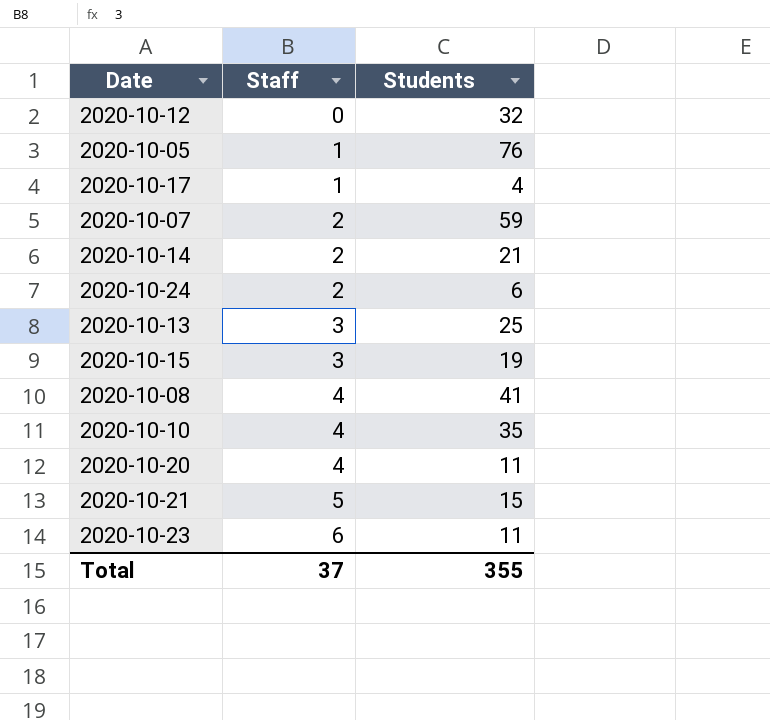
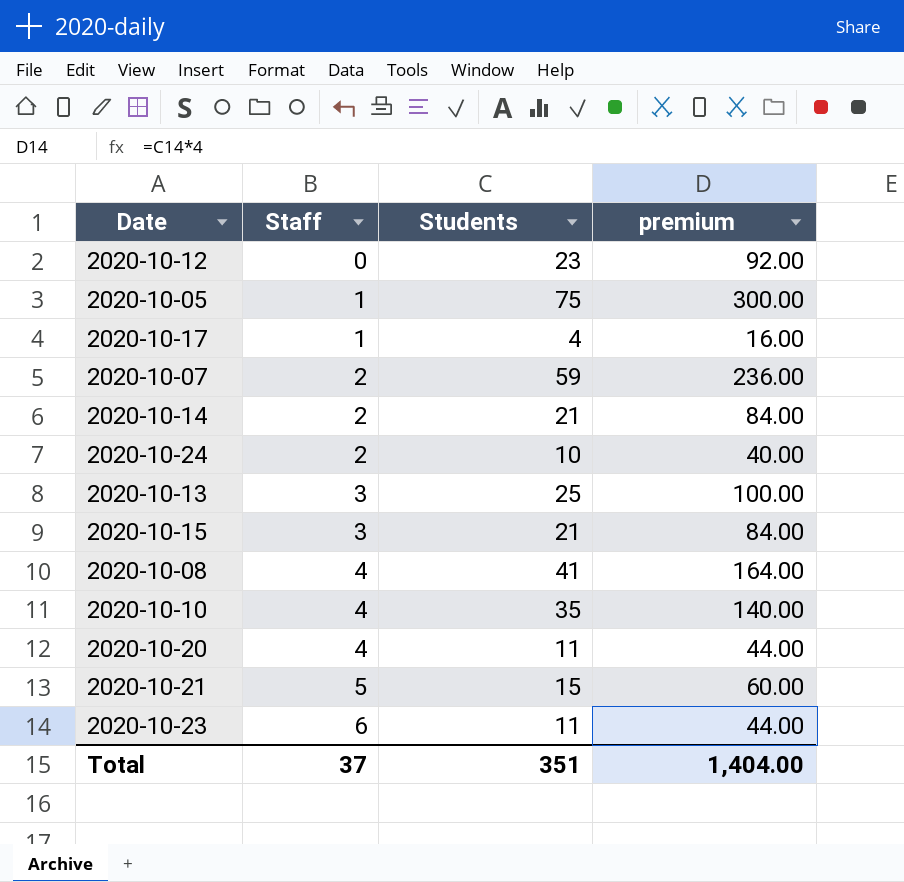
column premium | formula: none -> [Students] * 4
2020-10-12 | Students: 32 -> 23
2020-10-05 | Students: 76 -> 75
2020-10-24 | Students: 6 -> 10
2020-10-15 | Students: 19 -> 21
Total | Students: 355 -> 351

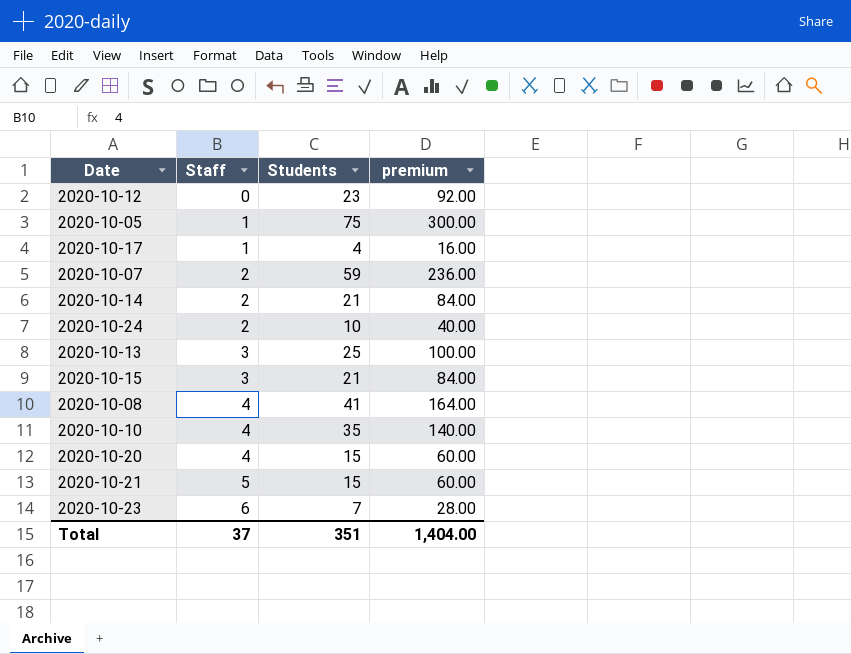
2020-10-20 | Students: 11 -> 15
2020-10-20 | premium: 44.00 -> 60.00
2020-10-23 | Students: 11 -> 7
2020-10-23 | premium: 44.00 -> 28.00

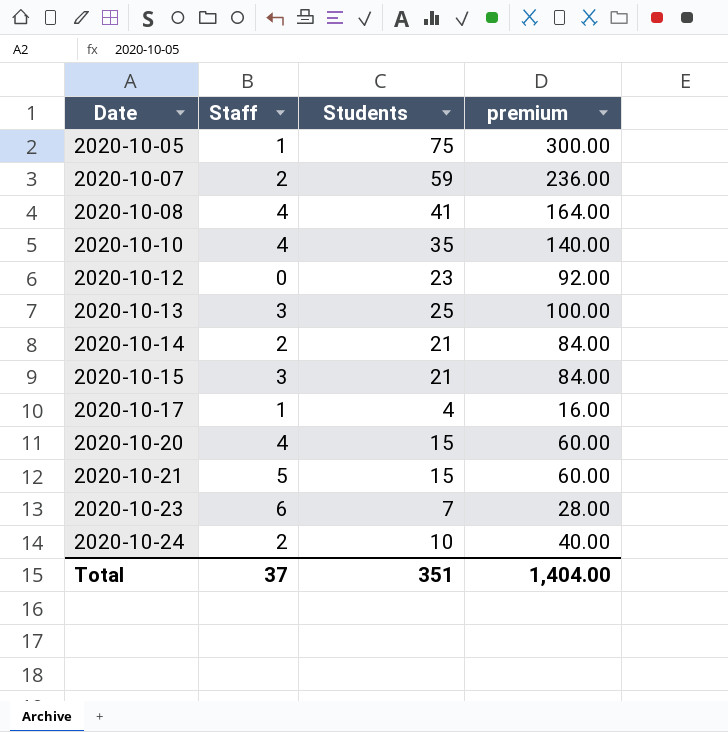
row order: Staff ascending -> Date ascending

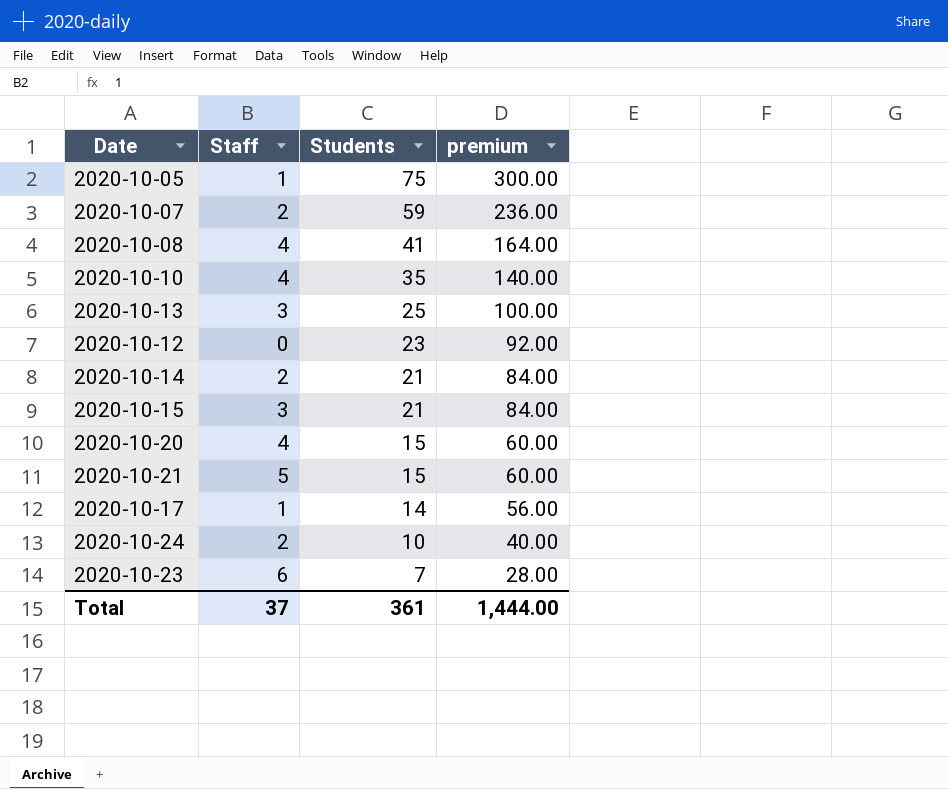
row order: Date ascending -> Students descending
2020-10-17 | Students: 4 -> 14
2020-10-17 | premium: 16.00 -> 56.00
Total | Students: 351 -> 361
Total | premium: 1,404.00 -> 1,444.00

